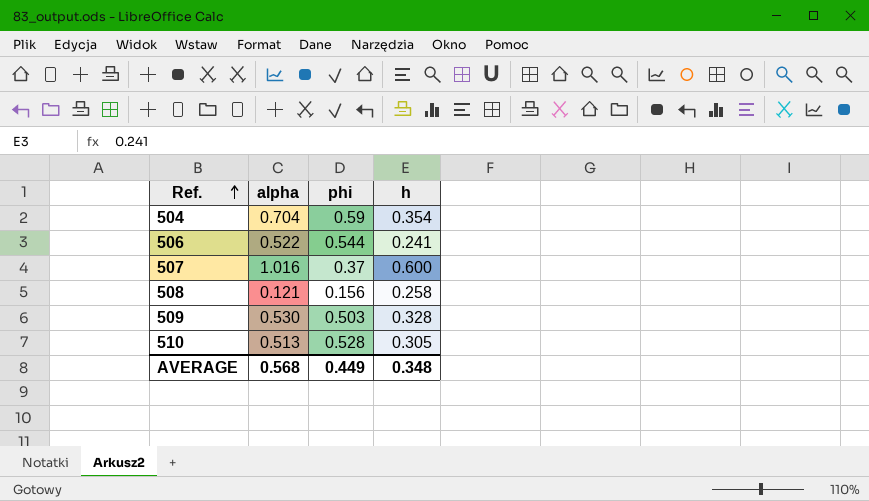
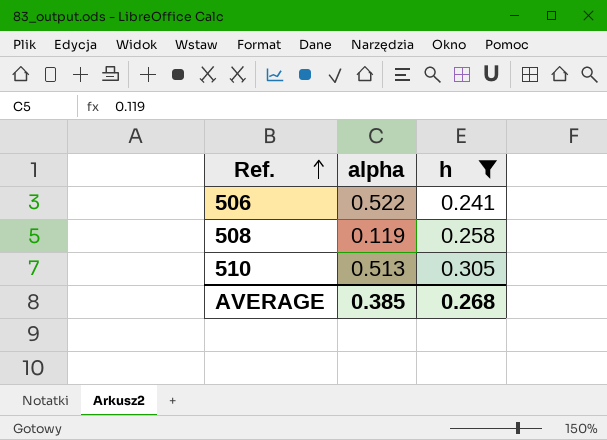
filter: none -> h <= 0.305
column phi | position: 3 -> none
508 | alpha: 0.121 -> 0.119
AVERAGE | alpha: 0.568 -> 0.385
AVERAGE | h: 0.348 -> 0.268

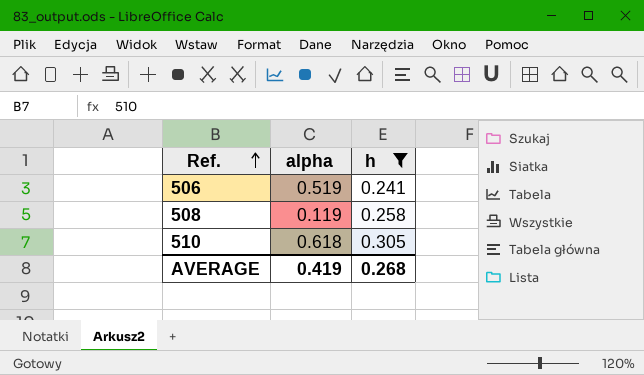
506 | alpha: 0.522 -> 0.519
510 | alpha: 0.513 -> 0.618
AVERAGE | alpha: 0.385 -> 0.419

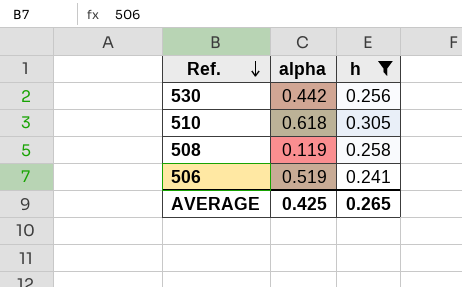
row order: Ref. ascending -> Ref. descending
row 530: none -> 0.442 | 0.256
AVERAGE | alpha: 0.419 -> 0.425
AVERAGE | h: 0.268 -> 0.265

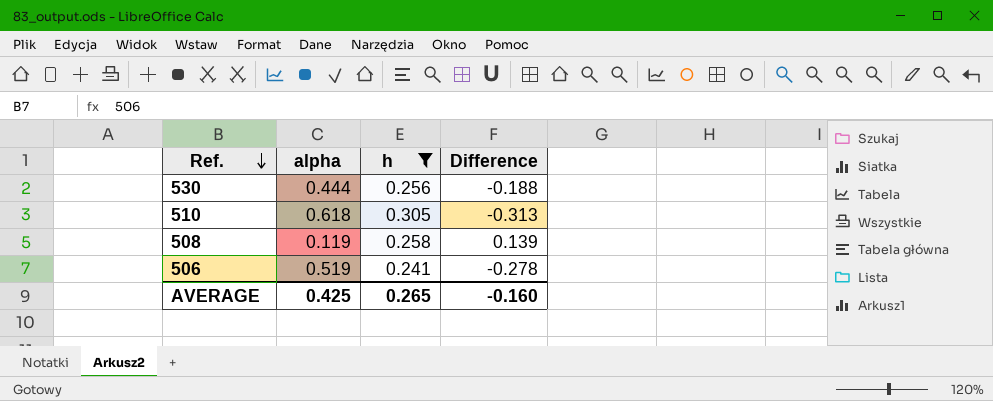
column Difference | formula: none -> [h] - [alpha]
530 | alpha: 0.442 -> 0.444

